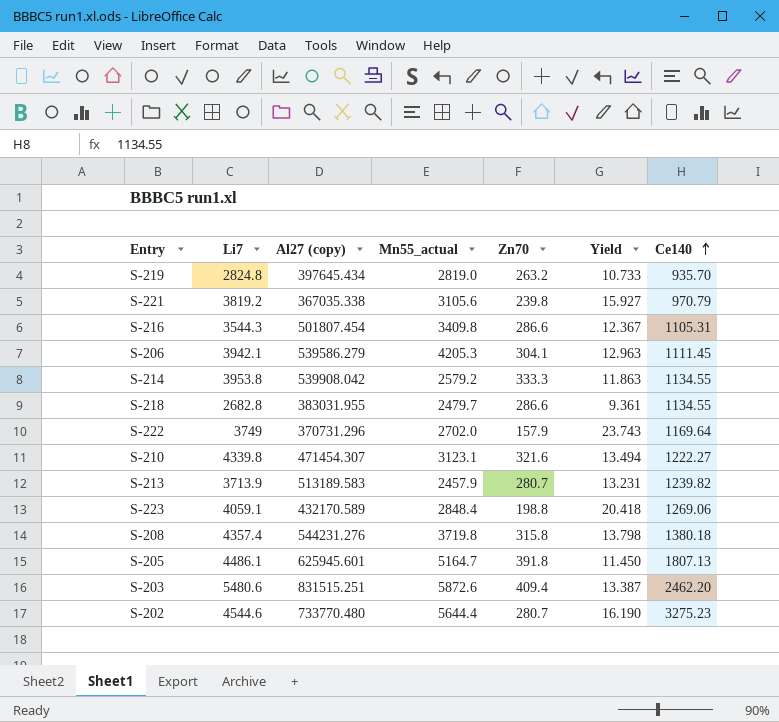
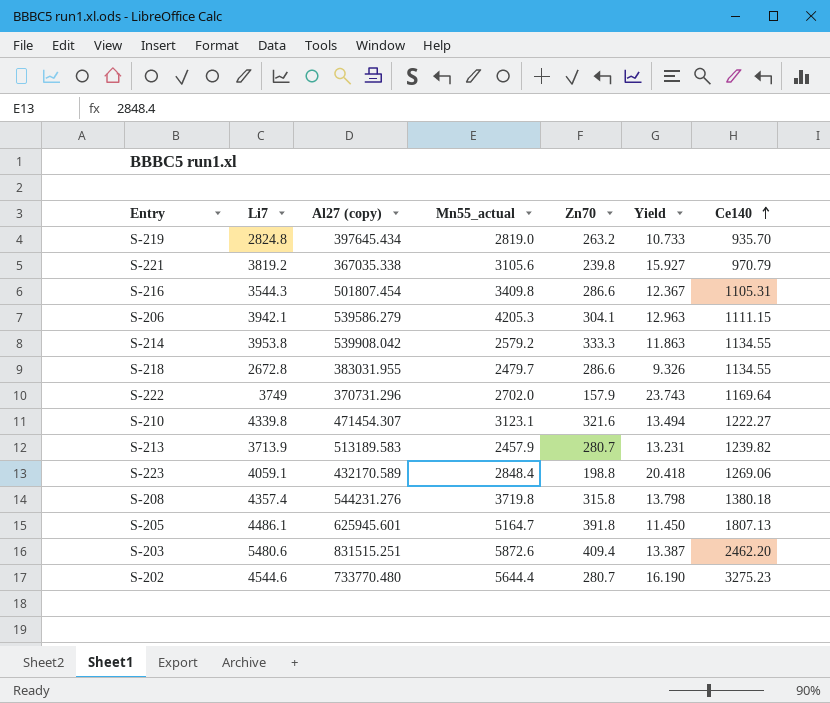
S-206 | Ce140: 1111.45 -> 1111.15
S-218 | Li7: 2682.8 -> 2672.8
S-218 | Yield: 9.361 -> 9.326

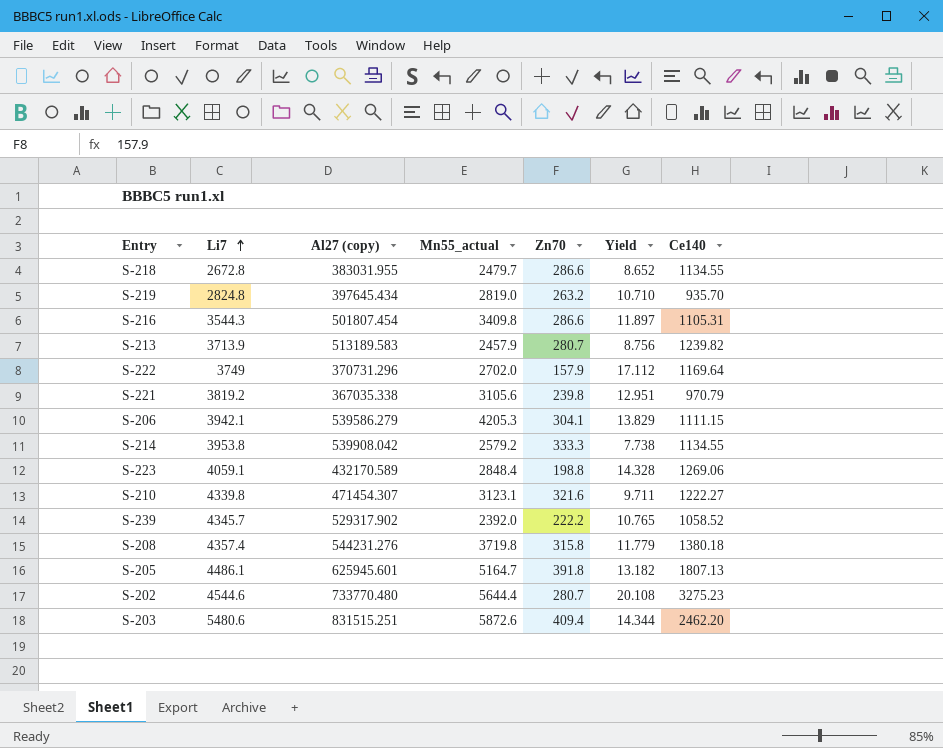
row order: Ce140 ascending -> Li7 ascending
column Yield | formula: [Li7] / [Zn70] -> [Mn55_actual] / [Zn70]
row S-239: none -> 4345.7 | 529317.902 | 2392.0 | 222.2 | 10.765 | 1058.52

